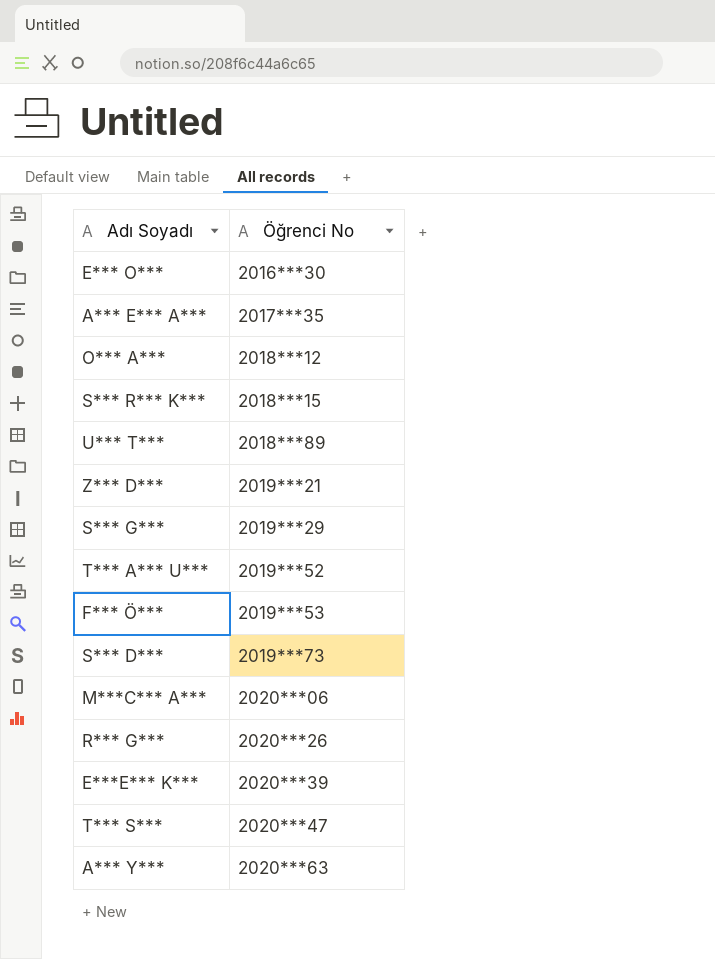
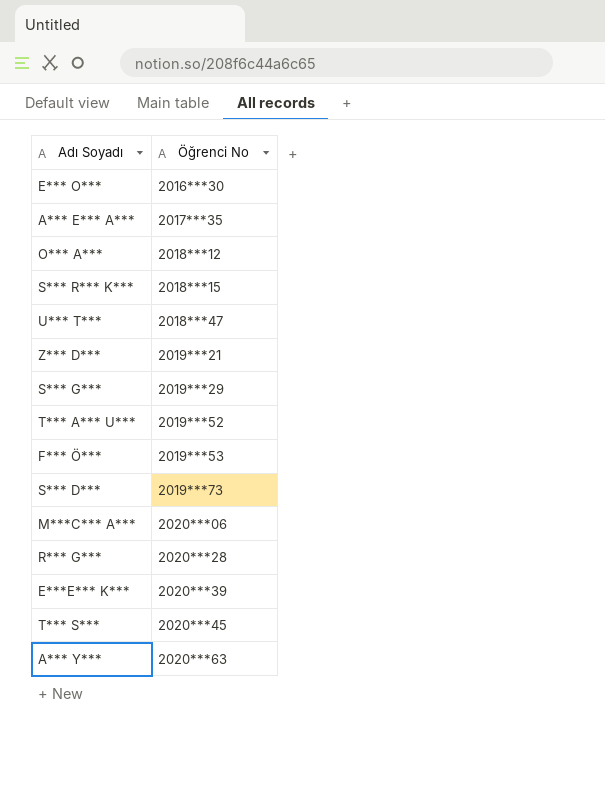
U*** T*** | Öğrenci No: 2018***89 -> 2018***47
R*** G*** | Öğrenci No: 2020***26 -> 2020***28
T*** S*** | Öğrenci No: 2020***47 -> 2020***45

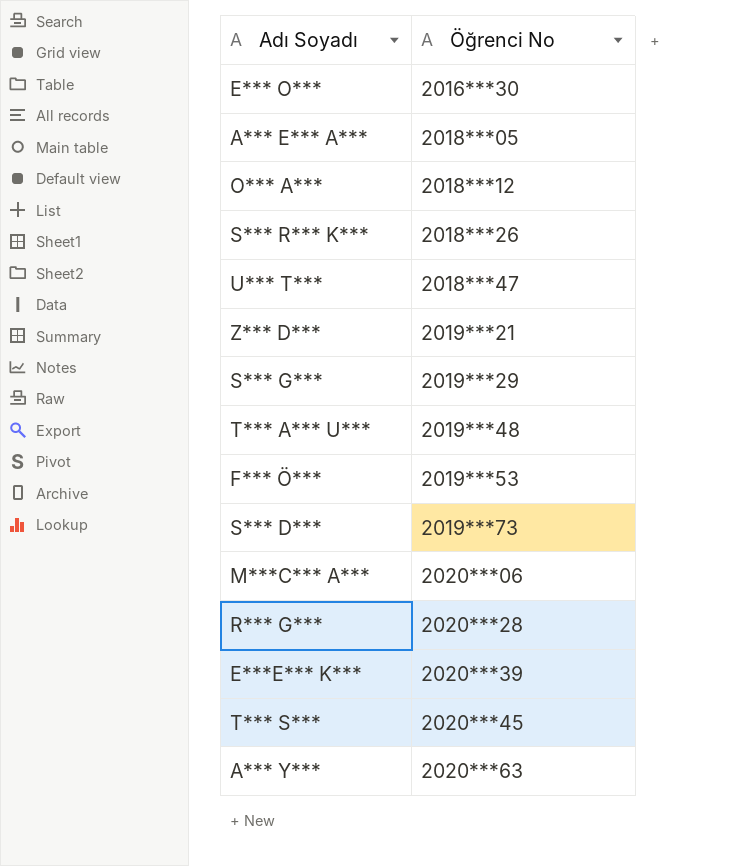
A*** E*** A*** | Öğrenci No: 2017***35 -> 2018***05
S*** R*** K*** | Öğrenci No: 2018***15 -> 2018***26
T*** A*** U*** | Öğrenci No: 2019***52 -> 2019***48

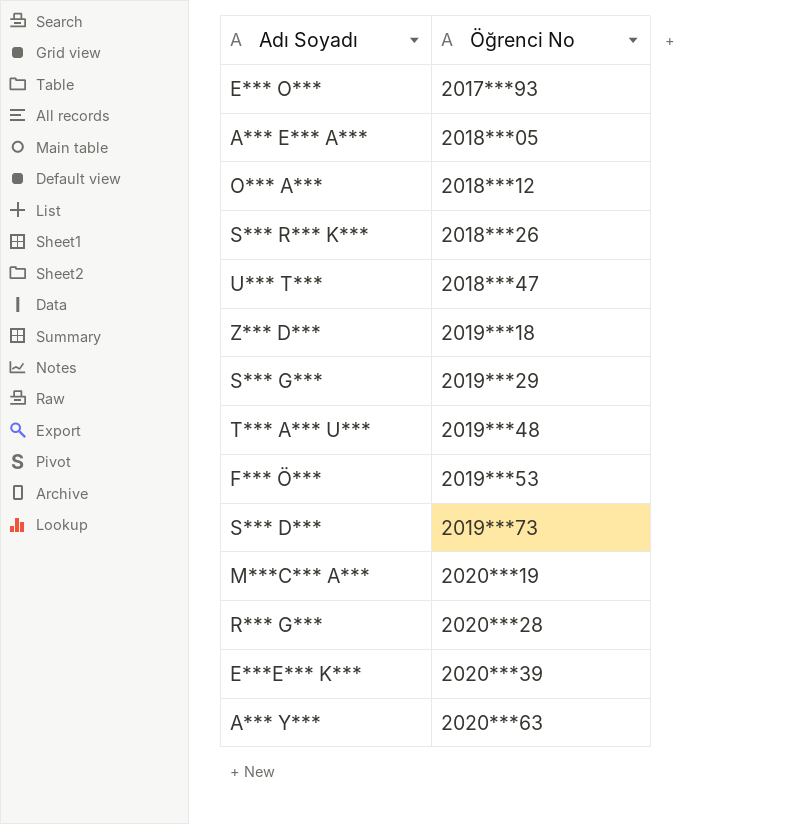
row T*** S***: 2020***45 -> none
E*** O*** | Öğrenci No: 2016***30 -> 2017***93
Z*** D*** | Öğrenci No: 2019***21 -> 2019***18
M***C*** A*** | Öğrenci No: 2020***06 -> 2020***19

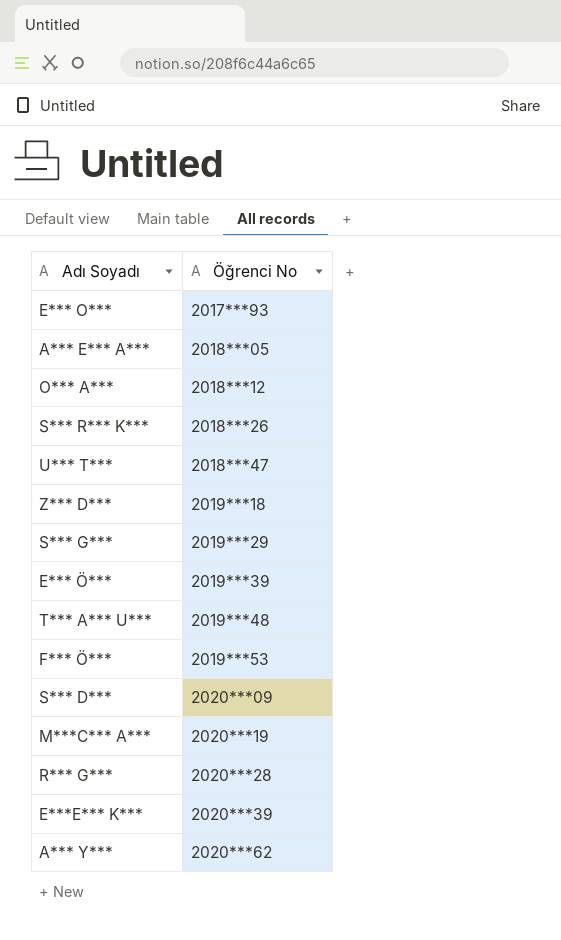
row E*** Ö***: none -> 2019***39
S*** D*** | Öğrenci No: 2019***73 -> 2020***09
A*** Y*** | Öğrenci No: 2020***63 -> 2020***62

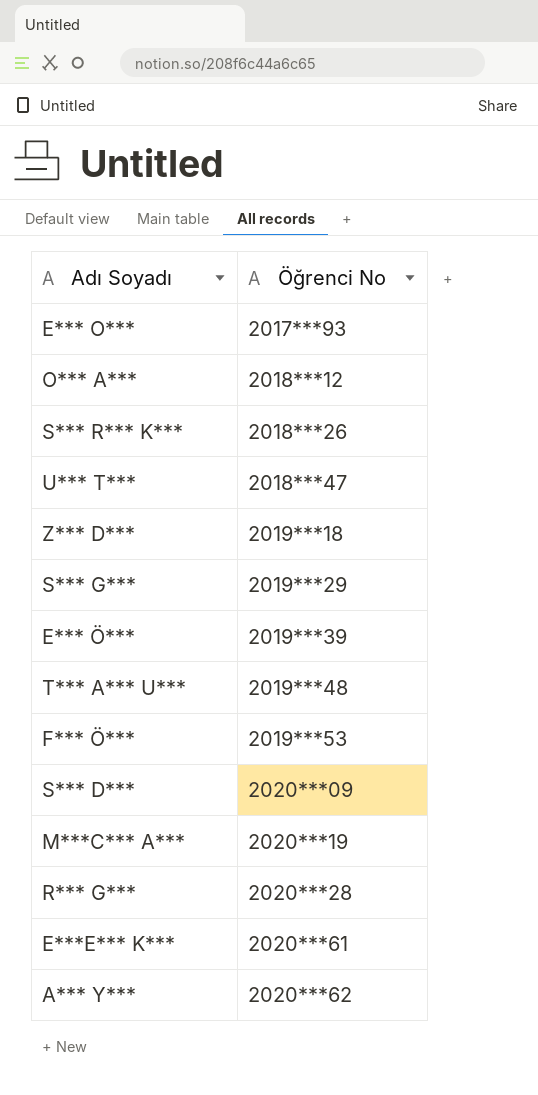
row A*** E*** A***: 2018***05 -> none
E***E*** K*** | Öğrenci No: 2020***39 -> 2020***61

